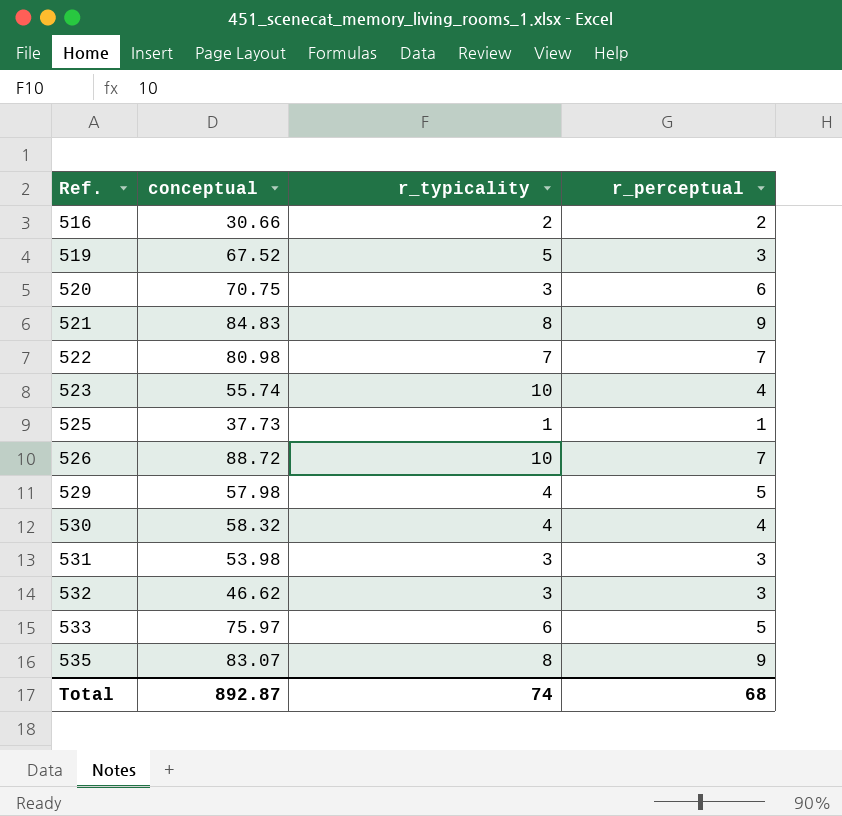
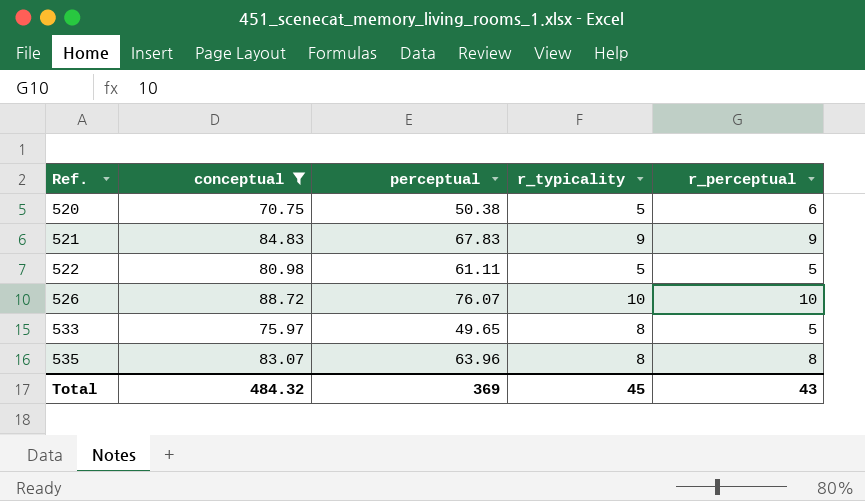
filter: none -> conceptual >= 70.75
column perceptual | position: none -> 3
520 | r_typicality: 3 -> 5
521 | r_typicality: 8 -> 9
522 | r_typicality: 7 -> 5
522 | r_perceptual: 7 -> 5
526 | r_perceptual: 7 -> 10
533 | r_typicality: 6 -> 8
535 | r_perceptual: 9 -> 8
Total | conceptual: 892.87 -> 484.32
Total | r_typicality: 74 -> 45
Total | r_perceptual: 68 -> 43

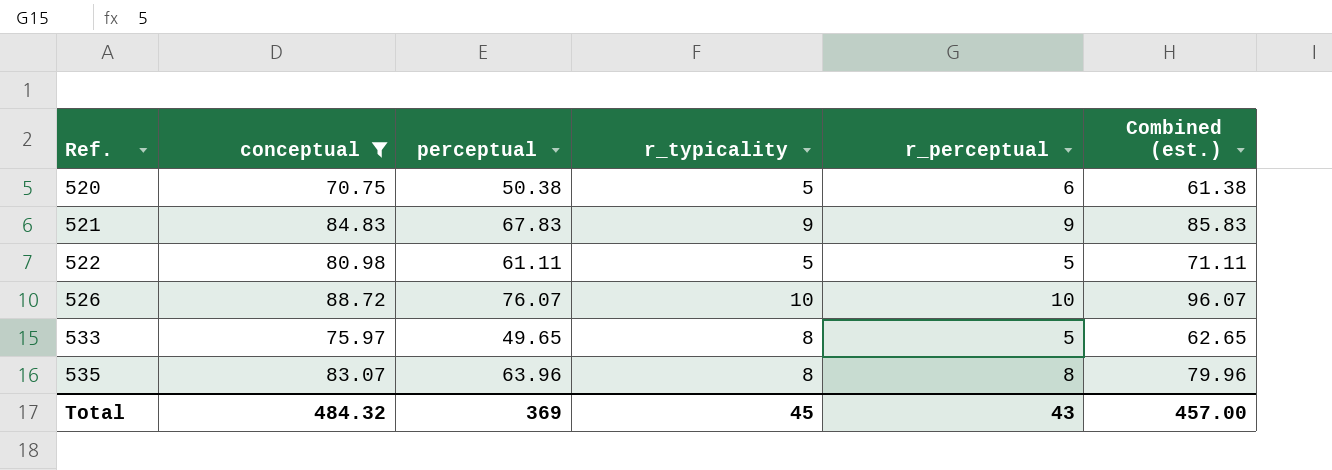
column Combined (est.) | formula: none -> [perceptual] + [r_typicality] + [r_perceptual]

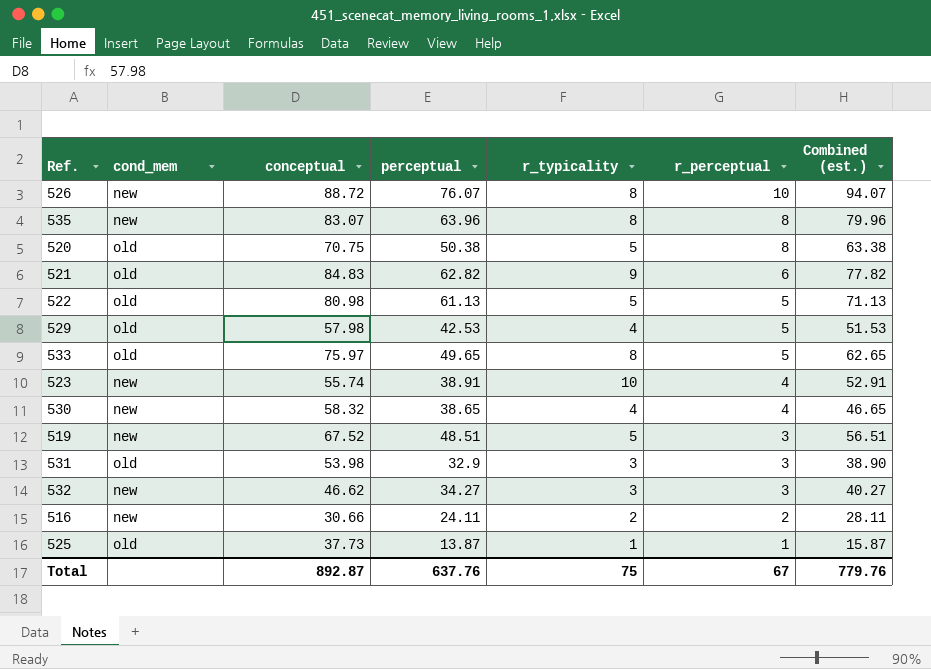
filter: conceptual >= 70.75 -> none
row order: Ref. ascending -> r_perceptual descending
column cond_mem | position: none -> 2
526 | r_typicality: 10 -> 8
526 | Combined (est.): 96.07 -> 94.07
520 | r_perceptual: 6 -> 8
520 | Combined (est.): 61.38 -> 63.38
521 | perceptual: 67.83 -> 62.82
521 | r_perceptual: 9 -> 6
521 | Combined (est.): 85.83 -> 77.82
522 | perceptual: 61.11 -> 61.13
522 | Combined (est.): 71.11 -> 71.13
Total | conceptual: 484.32 -> 892.87
Total | perceptual: 369 -> 637.76
Total | r_typicality: 45 -> 75
Total | r_perceptual: 43 -> 67
Total | Combined (est.): 457.00 -> 779.76

